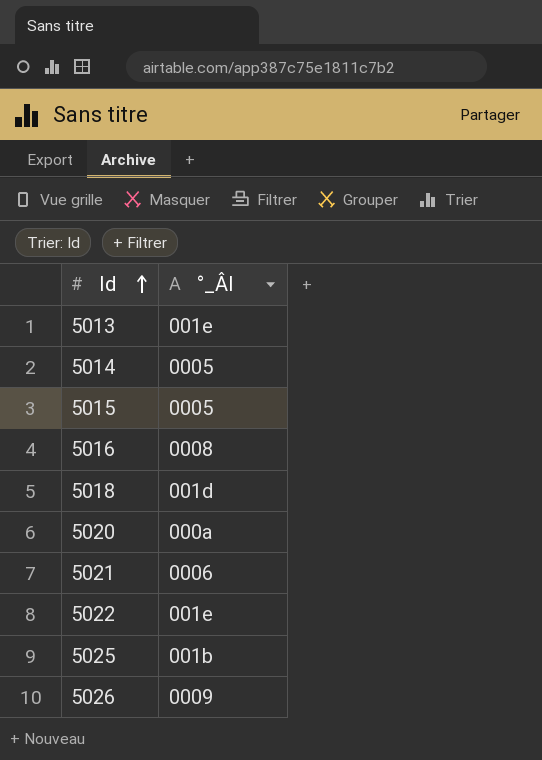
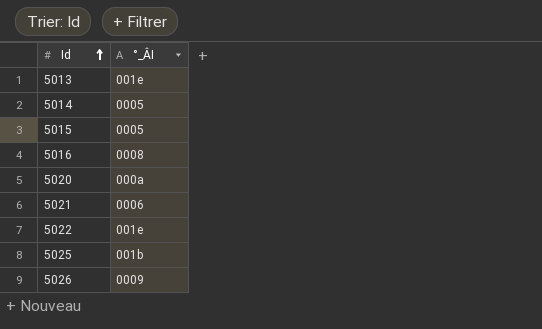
row 5018: 001d -> none

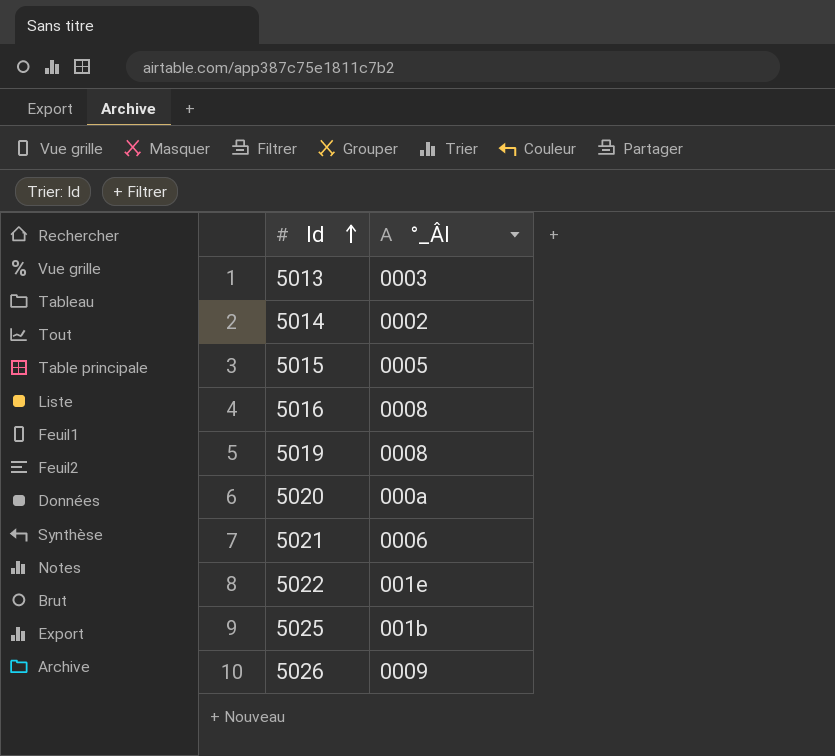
5013 | °_ÂI: 001e -> 0003
5014 | °_ÂI: 0005 -> 0002
row 5019: none -> 0008

